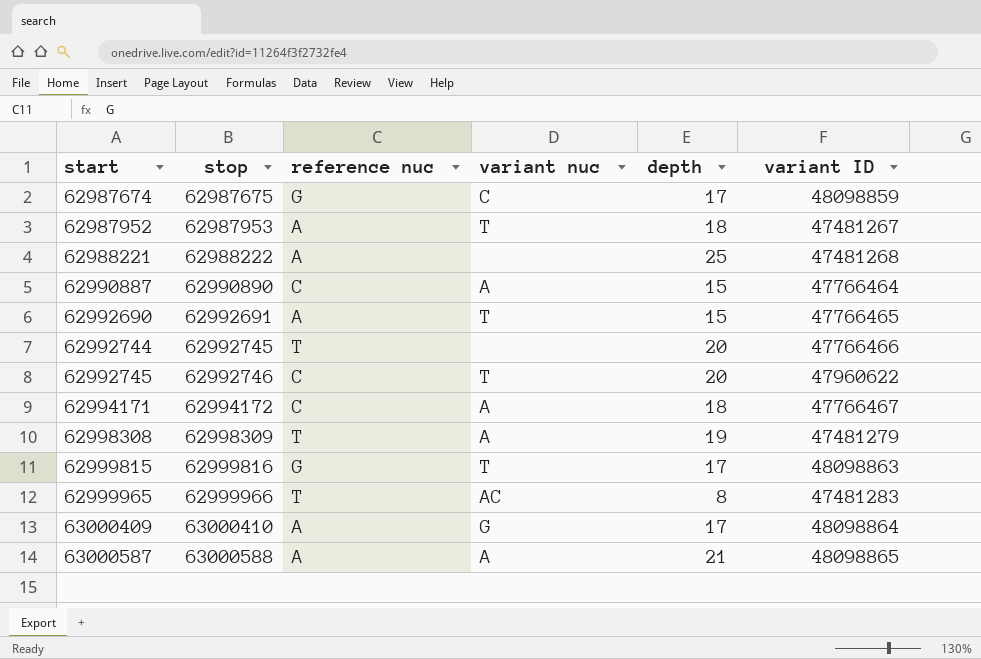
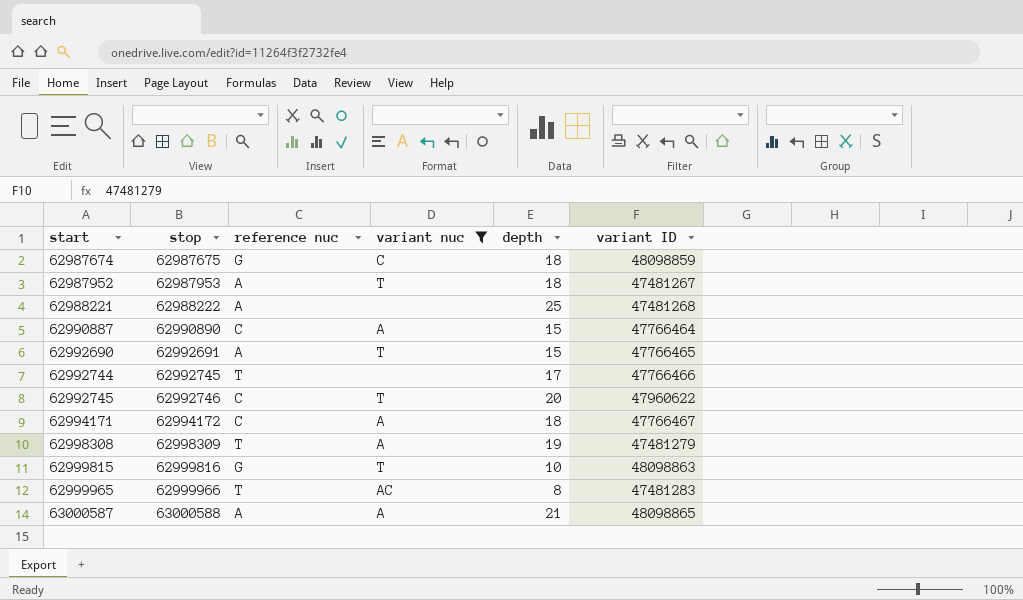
filter: none -> variant nuc != G
62987674 | depth: 17 -> 18
62992744 | depth: 20 -> 17
62999815 | depth: 17 -> 10

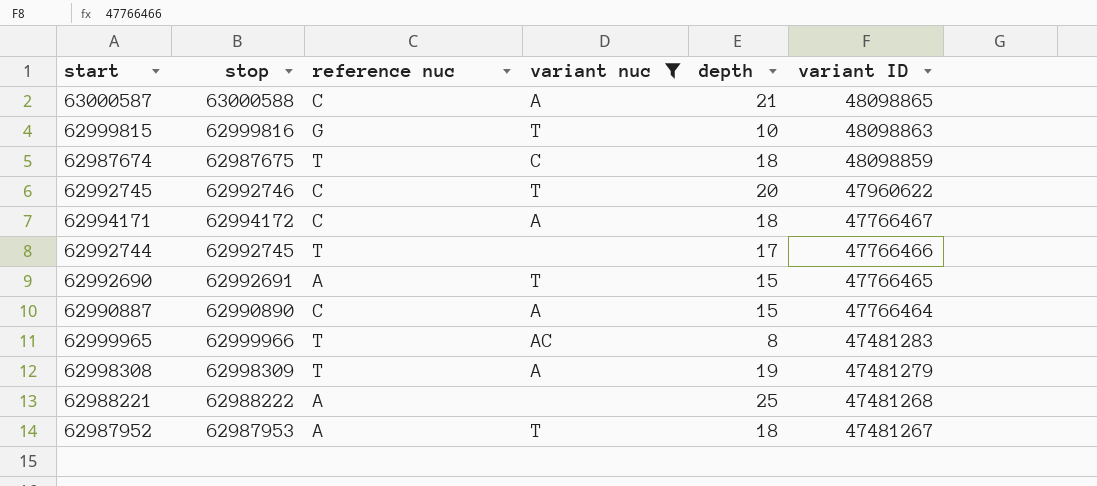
row order: start ascending -> variant ID descending
63000587 | reference nuc: A -> C
62987674 | reference nuc: G -> T

